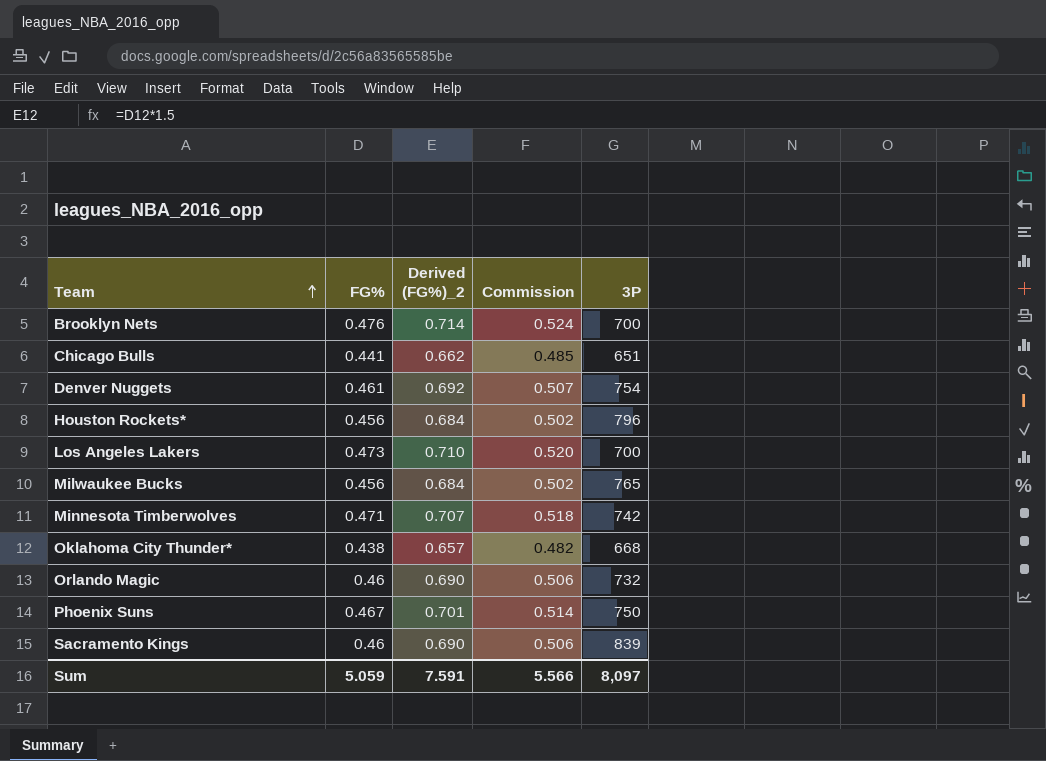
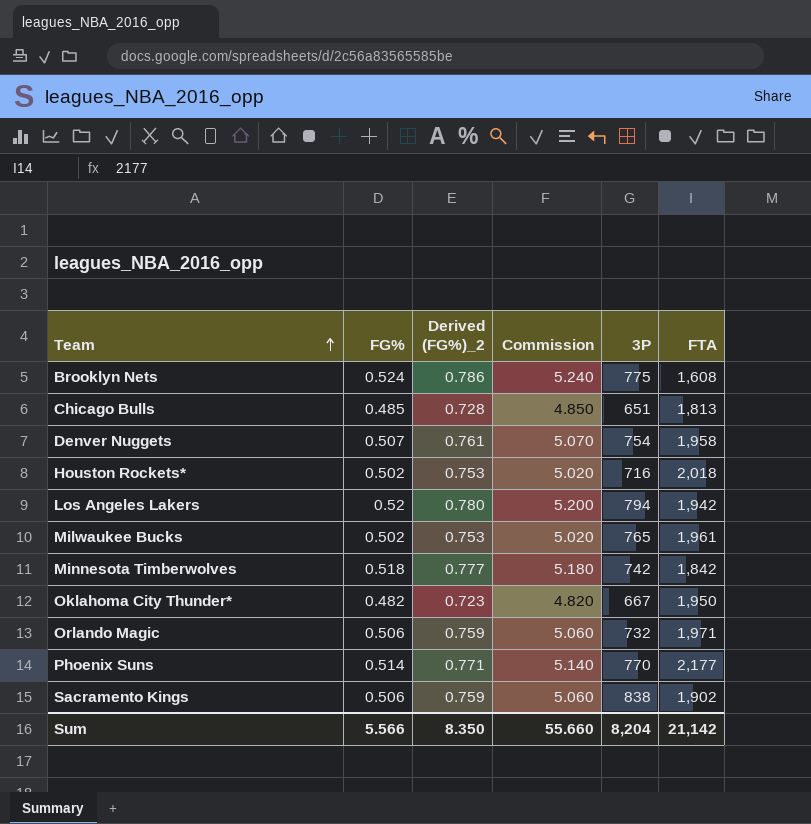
column Commission | formula: [FG%] * 1.1 -> [FG%] * 10
column FTA | position: none -> 6
Brooklyn Nets | FG%: 0.476 -> 0.524
Brooklyn Nets | Derived (FG%)_2: 0.714 -> 0.786
Brooklyn Nets | 3P: 700 -> 775
Chicago Bulls | FG%: 0.441 -> 0.485
Chicago Bulls | Derived (FG%)_2: 0.662 -> 0.728
Denver Nuggets | FG%: 0.461 -> 0.507
Denver Nuggets | Derived (FG%)_2: 0.692 -> 0.761
Houston Rockets* | FG%: 0.456 -> 0.502
Houston Rockets* | Derived (FG%)_2: 0.684 -> 0.753
Houston Rockets* | 3P: 796 -> 716
Los Angeles Lakers | FG%: 0.473 -> 0.52
Los Angeles Lakers | Derived (FG%)_2: 0.710 -> 0.780
Los Angeles Lakers | 3P: 700 -> 794
Milwaukee Bucks | FG%: 0.456 -> 0.502
Milwaukee Bucks | Derived (FG%)_2: 0.684 -> 0.753
Minnesota Timberwolves | FG%: 0.471 -> 0.518
Minnesota Timberwolves | Derived (FG%)_2: 0.707 -> 0.777
Oklahoma City Thunder* | FG%: 0.438 -> 0.482
Oklahoma City Thunder* | Derived (FG%)_2: 0.657 -> 0.723
Oklahoma City Thunder* | 3P: 668 -> 667
Orlando Magic | FG%: 0.46 -> 0.506
Orlando Magic | Derived (FG%)_2: 0.690 -> 0.759
Phoenix Suns | FG%: 0.467 -> 0.514
Phoenix Suns | Derived (FG%)_2: 0.701 -> 0.771
Phoenix Suns | 3P: 750 -> 770
Sacramento Kings | FG%: 0.46 -> 0.506
Sacramento Kings | Derived (FG%)_2: 0.690 -> 0.759
Sacramento Kings | 3P: 839 -> 838
Sum | FG%: 5.059 -> 5.566
Sum | Derived (FG%)_2: 7.591 -> 8.350
Sum | Commission: 5.566 -> 55.660
Sum | 3P: 8,097 -> 8,204

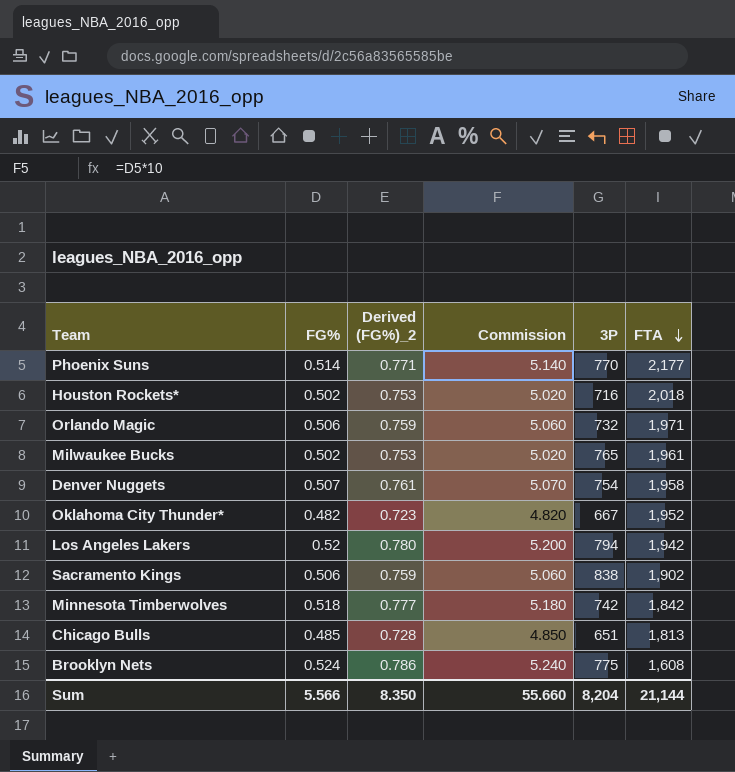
row order: Team ascending -> FTA descending
Oklahoma City Thunder* | FTA: 1,950 -> 1,952
Sum | FTA: 21,142 -> 21,144

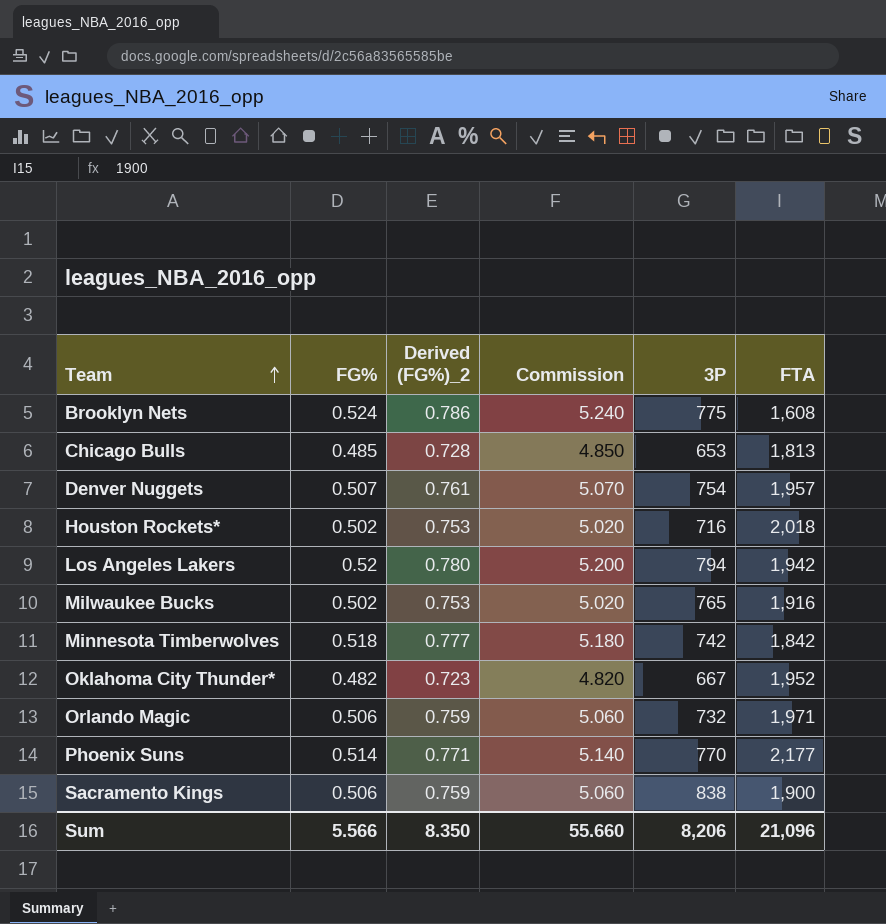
row order: FTA descending -> Team ascending
Chicago Bulls | 3P: 651 -> 653
Denver Nuggets | FTA: 1,958 -> 1,957
Milwaukee Bucks | FTA: 1,961 -> 1,916
Sacramento Kings | FTA: 1,902 -> 1,900
Sum | 3P: 8,204 -> 8,206
Sum | FTA: 21,144 -> 21,096

